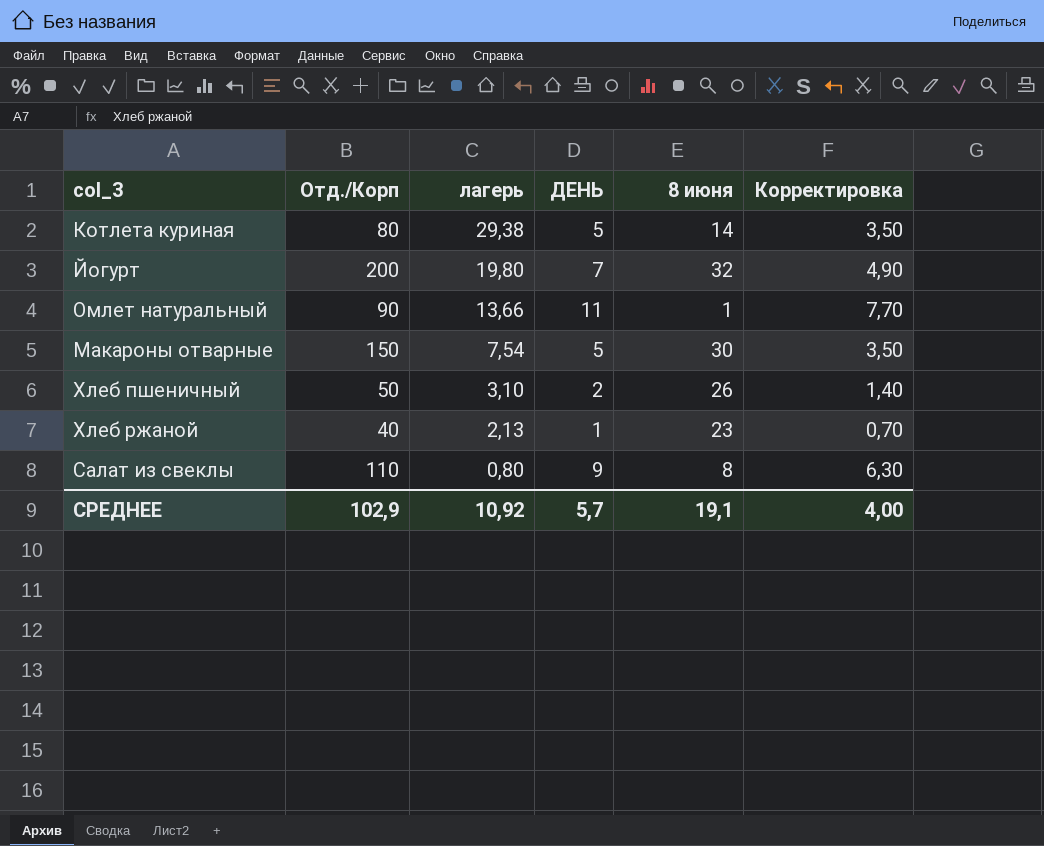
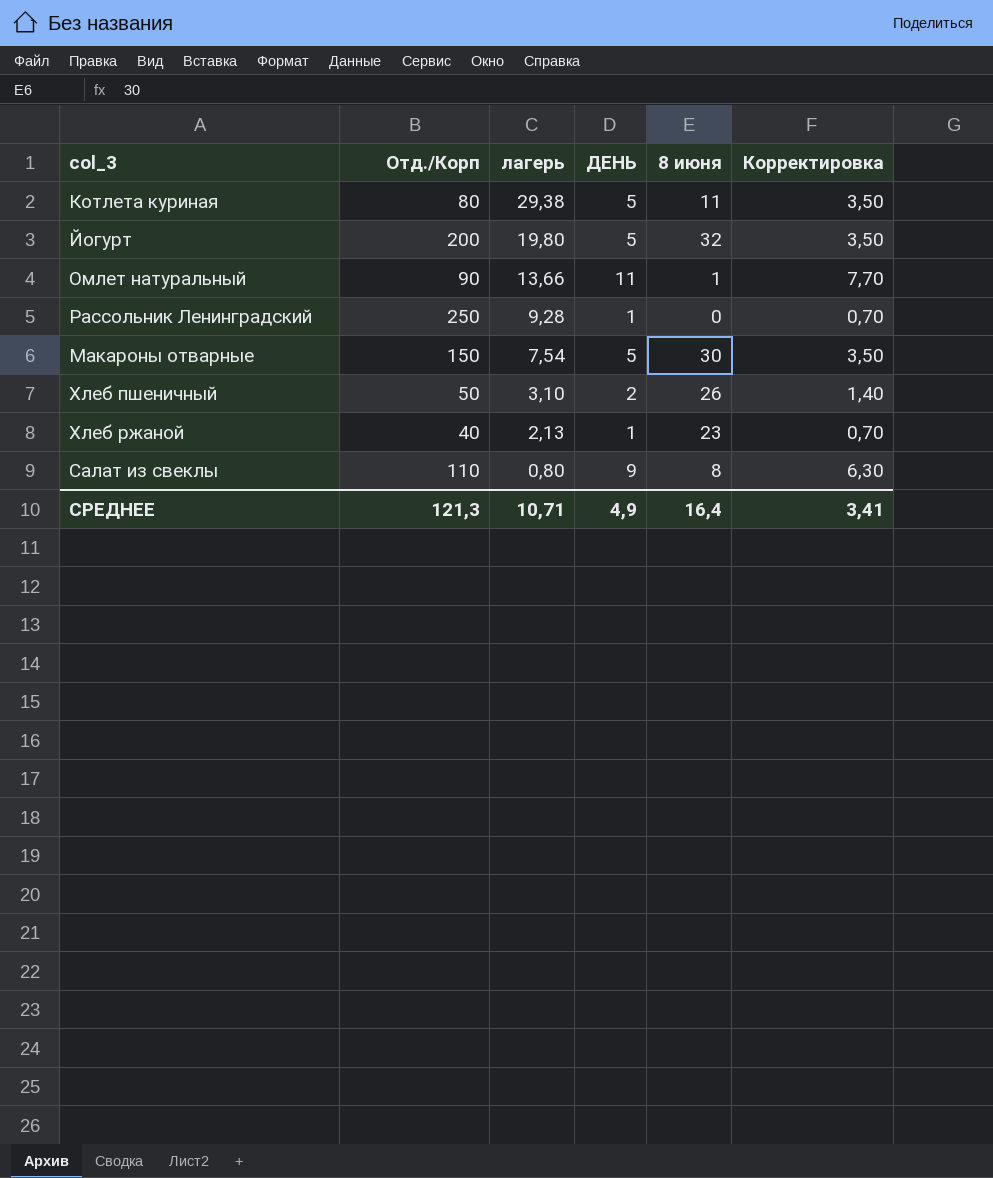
Котлета куриная | 8 июня: 14 -> 11
Йогурт | ДЕНЬ: 7 -> 5
Йогурт | Корректировка: 4,90 -> 3,50
row Рассольник Ленинградский: none -> 250 | 9,28 | 1 | 0 | 0,70
СРЕДНЕЕ | Отд./Корп: 102,9 -> 121,3
СРЕДНЕЕ | лагерь: 10,92 -> 10,71
СРЕДНЕЕ | ДЕНЬ: 5,7 -> 4,9
СРЕДНЕЕ | 8 июня: 19,1 -> 16,4
СРЕДНЕЕ | Корректировка: 4,00 -> 3,41

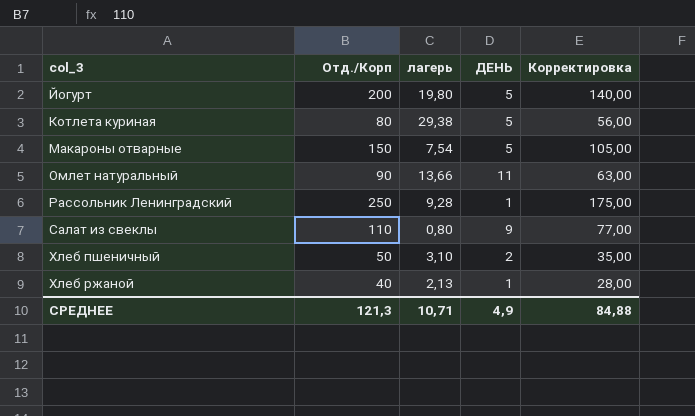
row order: лагерь descending -> col_3 ascending
column 8 июня | position: 5 -> none
column Корректировка | formula: [ДЕНЬ] * 0,7 -> [Отд./Корп] * 0,7
СРЕДНЕЕ | Корректировка: 3,41 -> 84,88

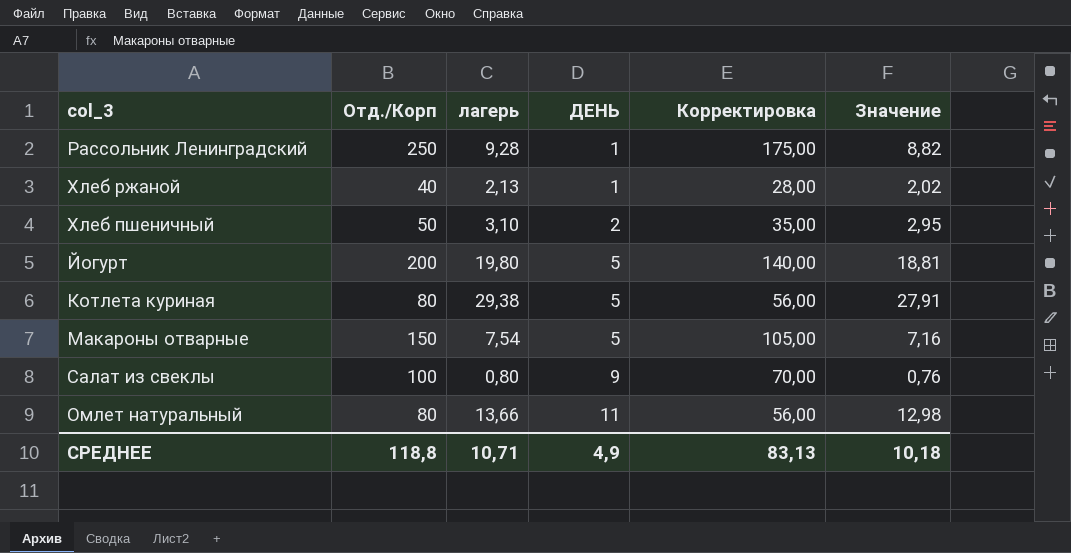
row order: col_3 ascending -> ДЕНЬ ascending
column Значение | formula: none -> [лагерь] * 0,95
Салат из свеклы | Отд./Корп: 110 -> 100
Салат из свеклы | Корректировка: 77,00 -> 70,00
Омлет натуральный | Отд./Корп: 90 -> 80
Омлет натуральный | Корректировка: 63,00 -> 56,00
СРЕДНЕЕ | Отд./Корп: 121,3 -> 118,8
СРЕДНЕЕ | Корректировка: 84,88 -> 83,13

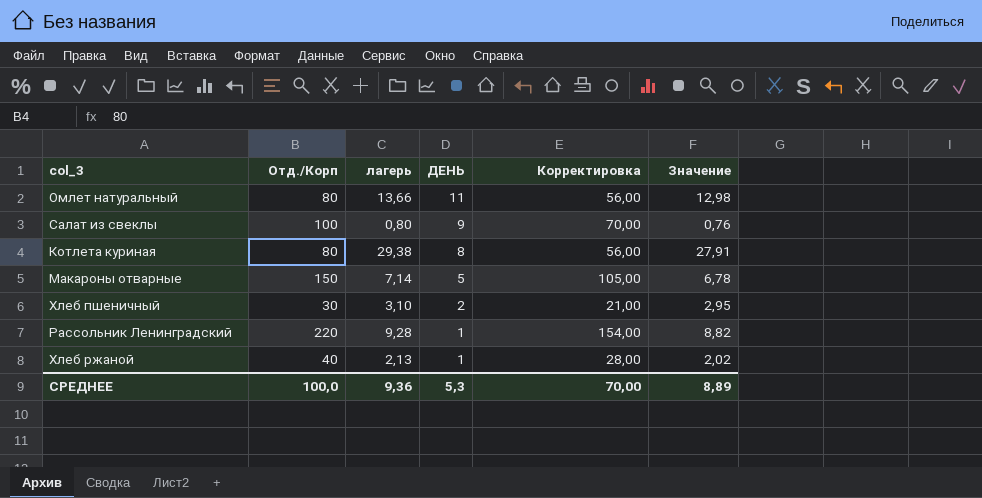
row order: ДЕНЬ ascending -> ДЕНЬ descending
row Йогурт: 200 | 19,80 | 5 | 140,00 | 18,81 -> none
Котлета куриная | ДЕНЬ: 5 -> 8
Макароны отварные | лагерь: 7,54 -> 7,14
Макароны отварные | Значение: 7,16 -> 6,78
Хлеб пшеничный | Отд./Корп: 50 -> 30
Хлеб пшеничный | Корректировка: 35,00 -> 21,00
Рассольник Ленинградский | Отд./Корп: 250 -> 220
Рассольник Ленинградский | Корректировка: 175,00 -> 154,00
СРЕДНЕЕ | Отд./Корп: 118,8 -> 100,0
СРЕДНЕЕ | лагерь: 10,71 -> 9,36
СРЕДНЕЕ | ДЕНЬ: 4,9 -> 5,3
СРЕДНЕЕ | Корректировка: 83,13 -> 70,00
СРЕДНЕЕ | Значение: 10,18 -> 8,89

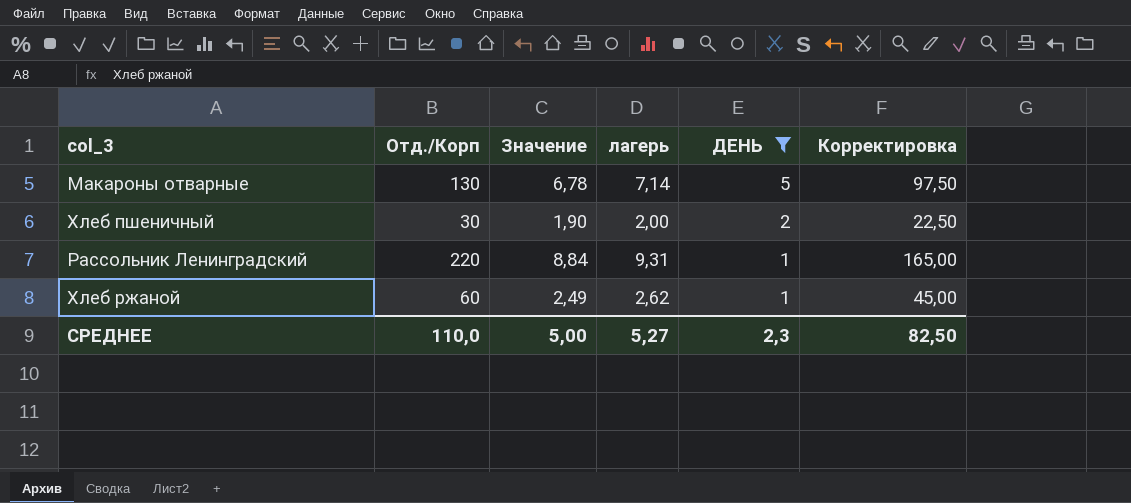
filter: none -> ДЕНЬ <= 5
column Значение | position: 6 -> 3
column Корректировка | formula: [Отд./Корп] * 0,7 -> [Отд./Корп] * 0,75
Макароны отварные | Отд./Корп: 150 -> 130
Хлеб пшеничный | Значение: 2,95 -> 1,90
Хлеб пшеничный | лагерь: 3,10 -> 2,00
Рассольник Ленинградский | Значение: 8,82 -> 8,84
Рассольник Ленинградский | лагерь: 9,28 -> 9,31
Хлеб ржаной | Отд./Корп: 40 -> 60
Хлеб ржаной | Значение: 2,02 -> 2,49
Хлеб ржаной | лагерь: 2,13 -> 2,62
СРЕДНЕЕ | Отд./Корп: 100,0 -> 110,0
СРЕДНЕЕ | Значение: 8,89 -> 5,00
СРЕДНЕЕ | лагерь: 9,36 -> 5,27
СРЕДНЕЕ | ДЕНЬ: 5,3 -> 2,3
СРЕДНЕЕ | Корректировка: 70,00 -> 82,50

